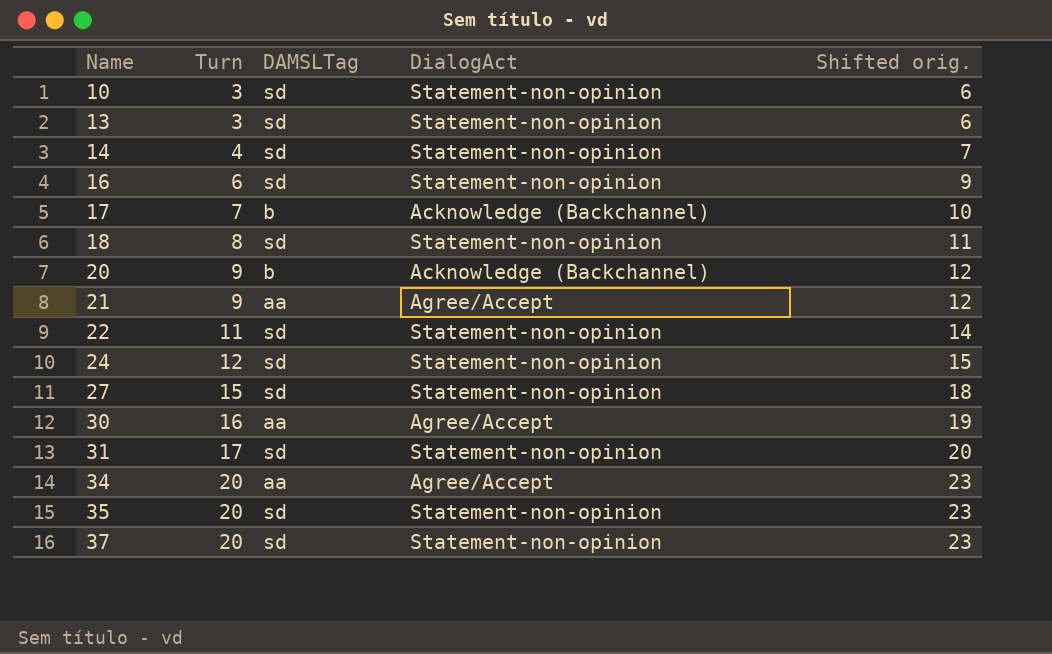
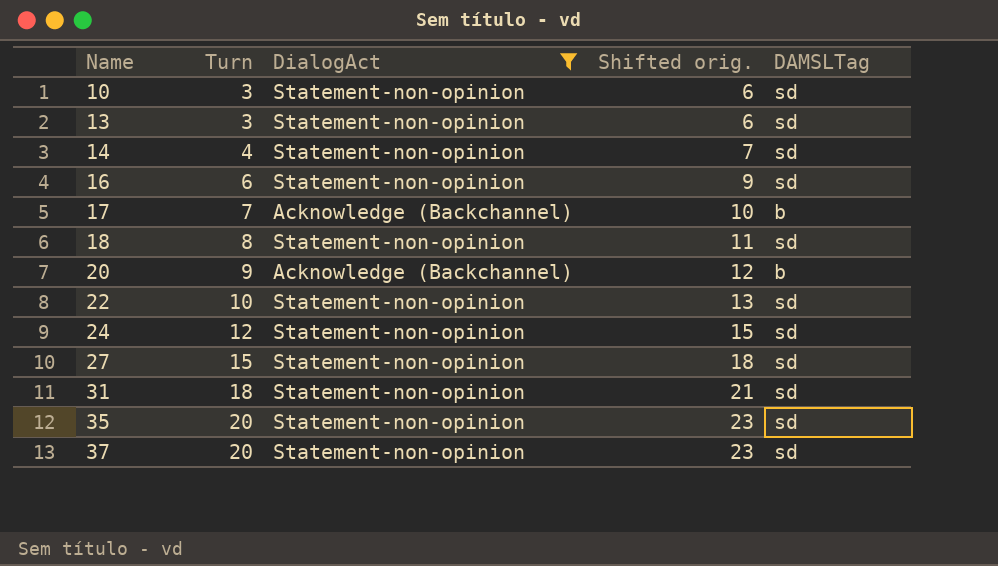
filter: none -> DialogAct != Agree/Accept
column DAMSLTag | position: 3 -> 5
22 | Turn: 11 -> 10
22 | Shifted orig.: 14 -> 13
31 | Turn: 17 -> 18
31 | Shifted orig.: 20 -> 21

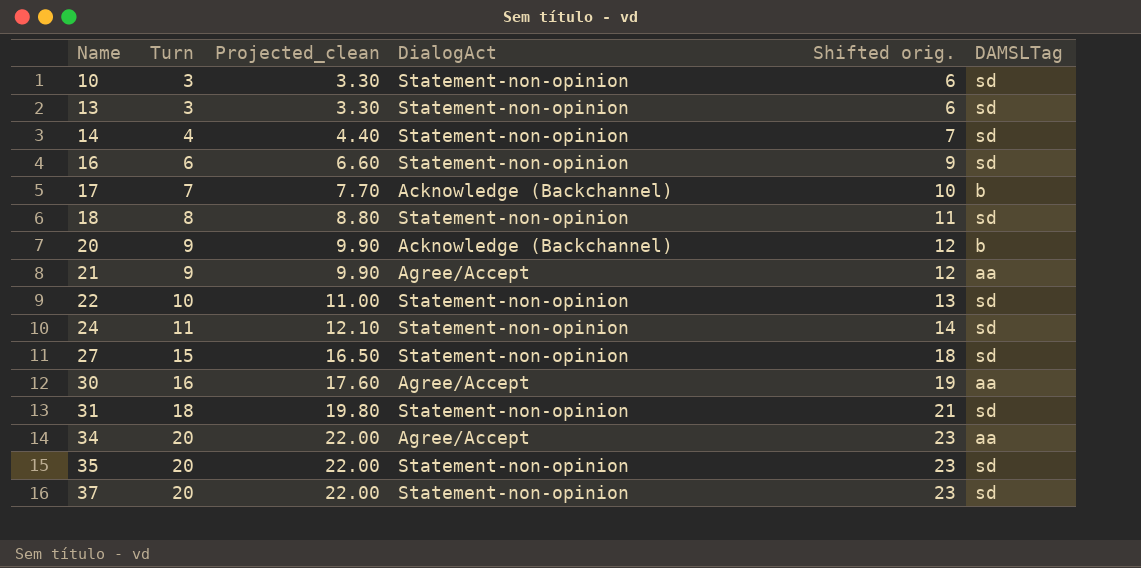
filter: DialogAct != Agree/Accept -> none
column Projected_clean | formula: none -> [Turn] * 1.1
24 | Turn: 12 -> 11
24 | Shifted orig.: 15 -> 14

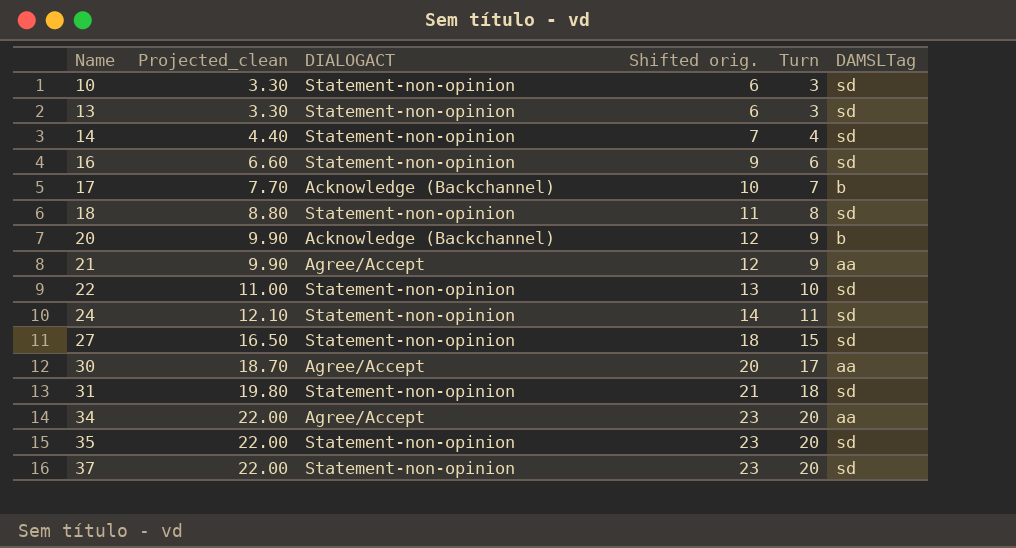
column name: DialogAct -> DIALOGACT
column Turn | position: 2 -> 5
30 | Projected_clean: 17.60 -> 18.70
30 | Shifted orig.: 19 -> 20
30 | Turn: 16 -> 17

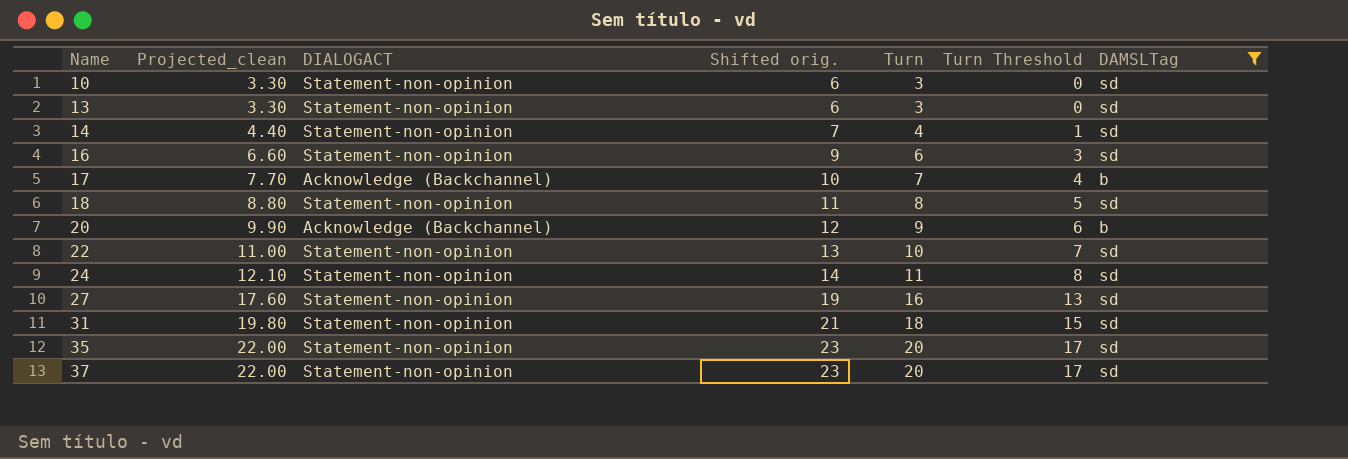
filter: none -> DAMSLTag != aa
column Turn Threshold | formula: none -> [Turn] - 3
27 | Projected_clean: 16.50 -> 17.60
27 | Shifted orig.: 18 -> 19
27 | Turn: 15 -> 16

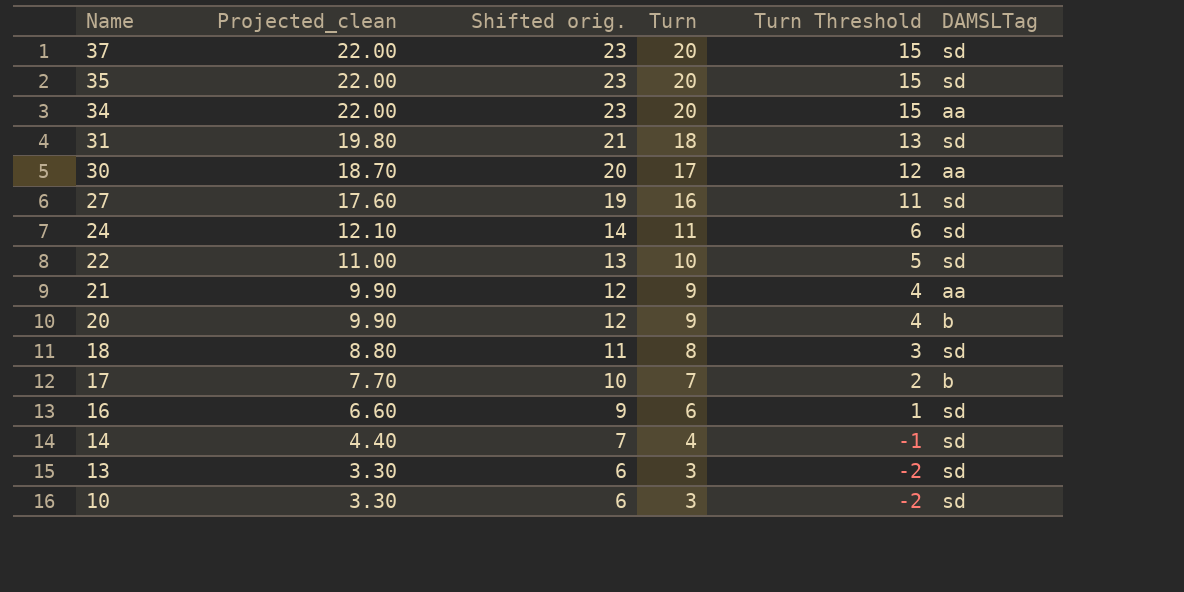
filter: DAMSLTag != aa -> none
row order: Name ascending -> Name descending
column DIALOGACT | position: 3 -> none
column Turn Threshold | formula: [Turn] - 3 -> [Turn] - 5

